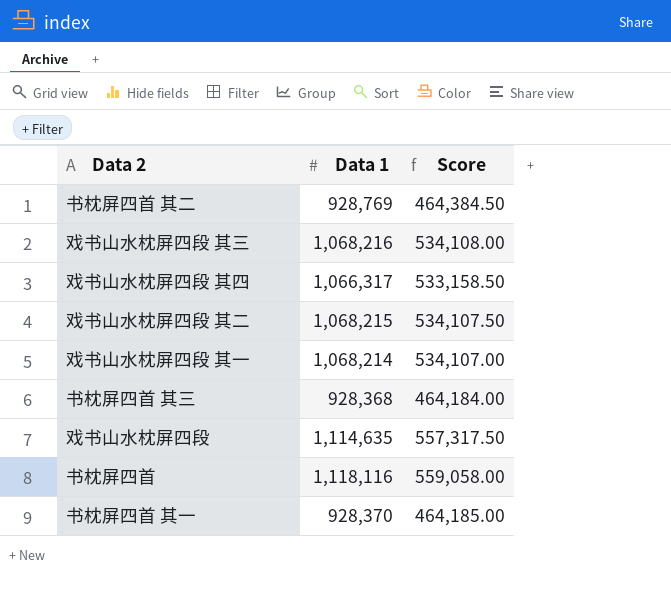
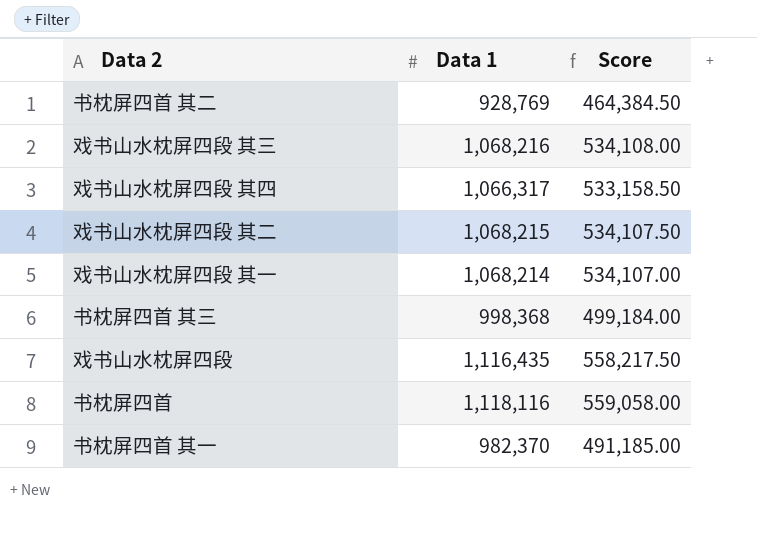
书枕屏四首 其三 | Data 1: 928,368 -> 998,368
书枕屏四首 其三 | Score: 464,184.00 -> 499,184.00
戏书山水枕屏四段 | Data 1: 1,114,635 -> 1,116,435
戏书山水枕屏四段 | Score: 557,317.50 -> 558,217.50
书枕屏四首 其一 | Data 1: 928,370 -> 982,370
书枕屏四首 其一 | Score: 464,185.00 -> 491,185.00

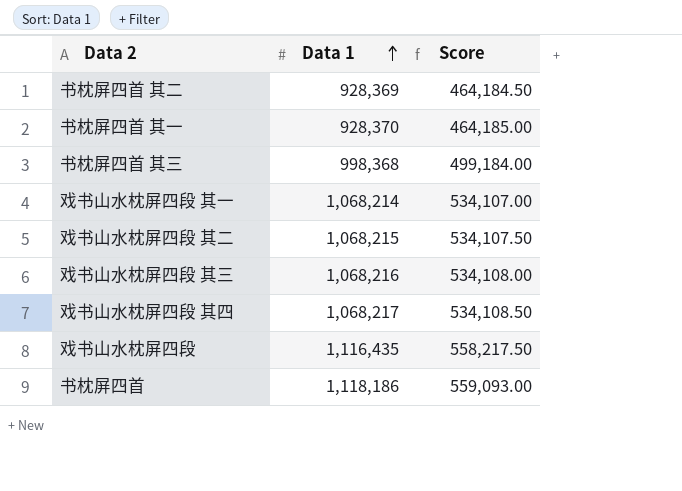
row order: none -> Data 1 ascending
书枕屏四首 其二 | Data 1: 928,769 -> 928,369
书枕屏四首 其二 | Score: 464,384.50 -> 464,184.50
书枕屏四首 其一 | Data 1: 982,370 -> 928,370
书枕屏四首 其一 | Score: 491,185.00 -> 464,185.00
戏书山水枕屏四段 其四 | Data 1: 1,066,317 -> 1,068,217
戏书山水枕屏四段 其四 | Score: 533,158.50 -> 534,108.50
书枕屏四首 | Data 1: 1,118,116 -> 1,118,186
书枕屏四首 | Score: 559,058.00 -> 559,093.00

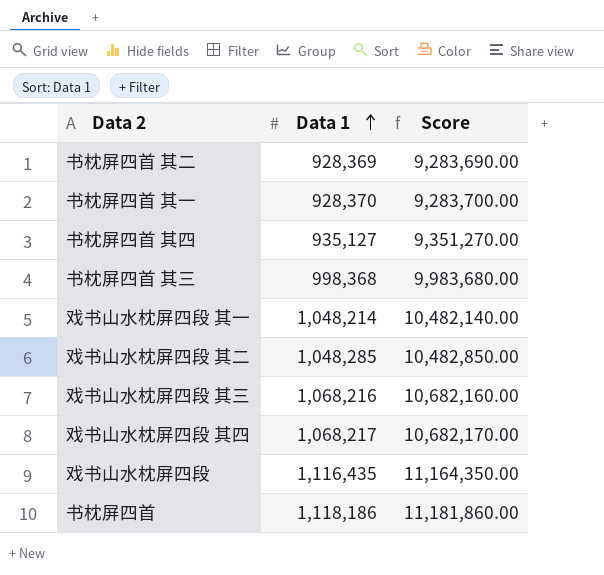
column Score | formula: [Data 1] * 0.5 -> [Data 1] * 10
row 书枕屏四首 其四: none -> 935,127 | 9,351,270.00
戏书山水枕屏四段 其一 | Data 1: 1,068,214 -> 1,048,214
戏书山水枕屏四段 其二 | Data 1: 1,068,215 -> 1,048,285

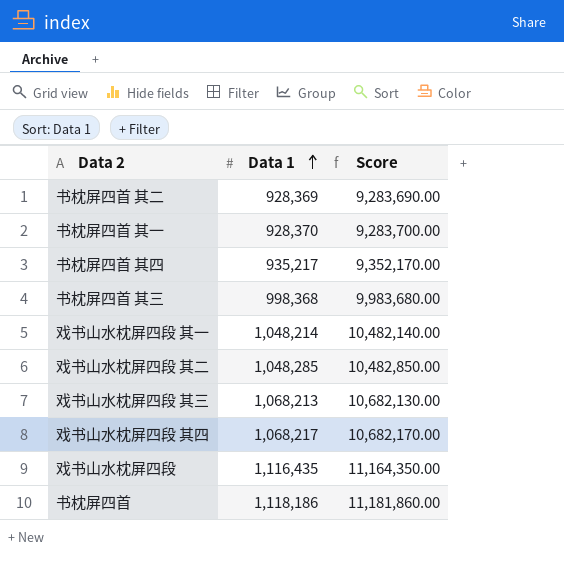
书枕屏四首 其四 | Data 1: 935,127 -> 935,217
书枕屏四首 其四 | Score: 9,351,270.00 -> 9,352,170.00
戏书山水枕屏四段 其三 | Data 1: 1,068,216 -> 1,068,213
戏书山水枕屏四段 其三 | Score: 10,682,160.00 -> 10,682,130.00

